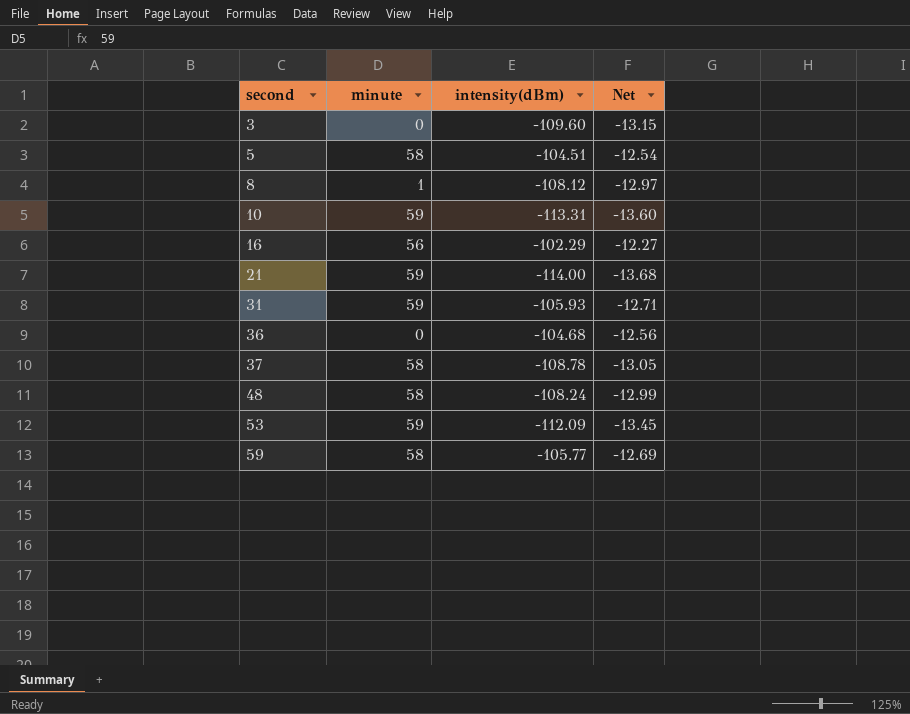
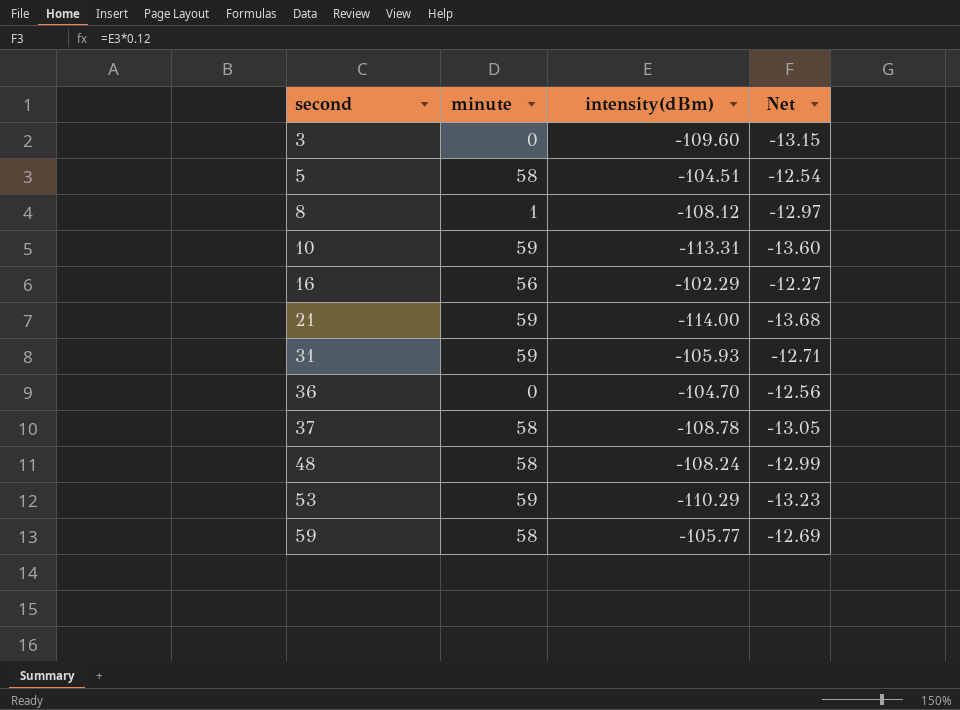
36 | intensity(dBm): -104.68 -> -104.70
53 | intensity(dBm): -112.09 -> -110.29
53 | Net: -13.45 -> -13.23

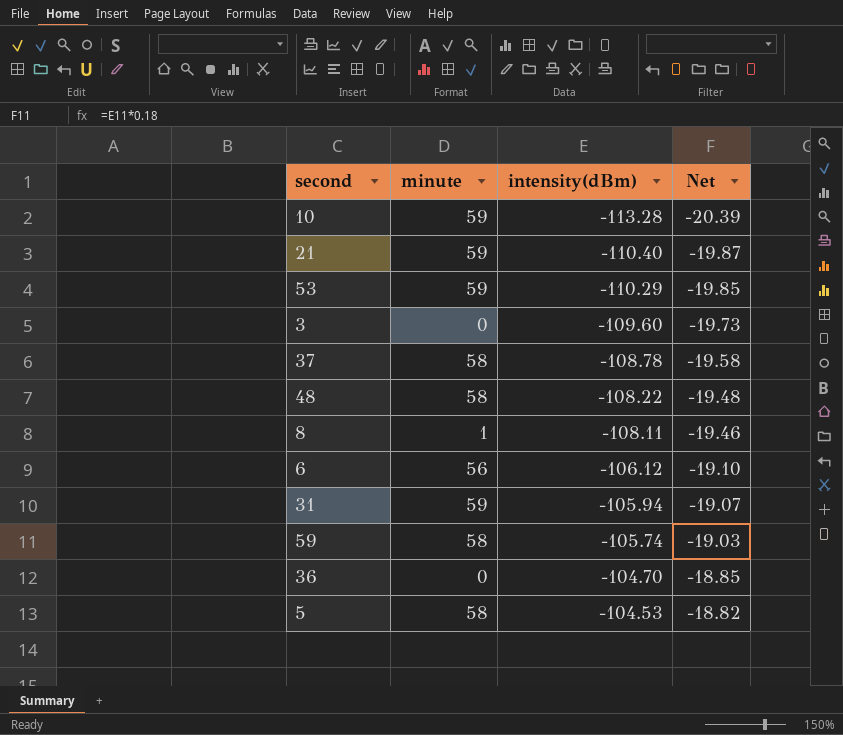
row order: second ascending -> intensity(dBm) ascending
column Net | formula: [intensity(dBm)] * 0.12 -> [intensity(dBm)] * 0.18
row 16: 56 | -102.29 | -12.27 -> none
10 | intensity(dBm): -113.31 -> -113.28
21 | intensity(dBm): -114.00 -> -110.40
48 | intensity(dBm): -108.24 -> -108.22
8 | intensity(dBm): -108.12 -> -108.11
row 6: none -> 56 | -106.12 | -19.10
31 | intensity(dBm): -105.93 -> -105.94
59 | intensity(dBm): -105.77 -> -105.74
5 | intensity(dBm): -104.51 -> -104.53

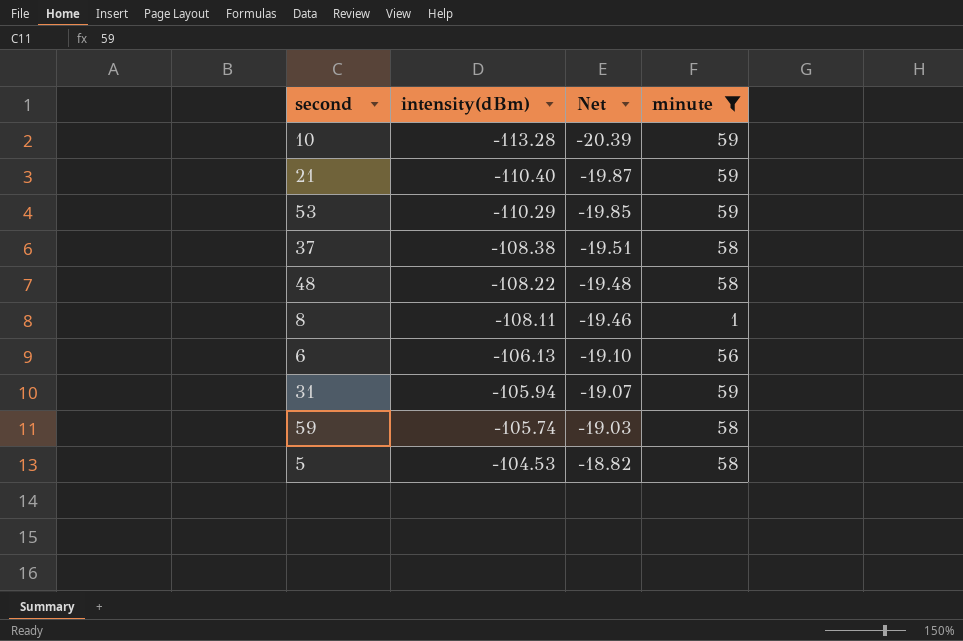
filter: none -> minute != 0
column minute | position: 2 -> 4
37 | intensity(dBm): -108.78 -> -108.38
37 | Net: -19.58 -> -19.51
6 | intensity(dBm): -106.12 -> -106.13

